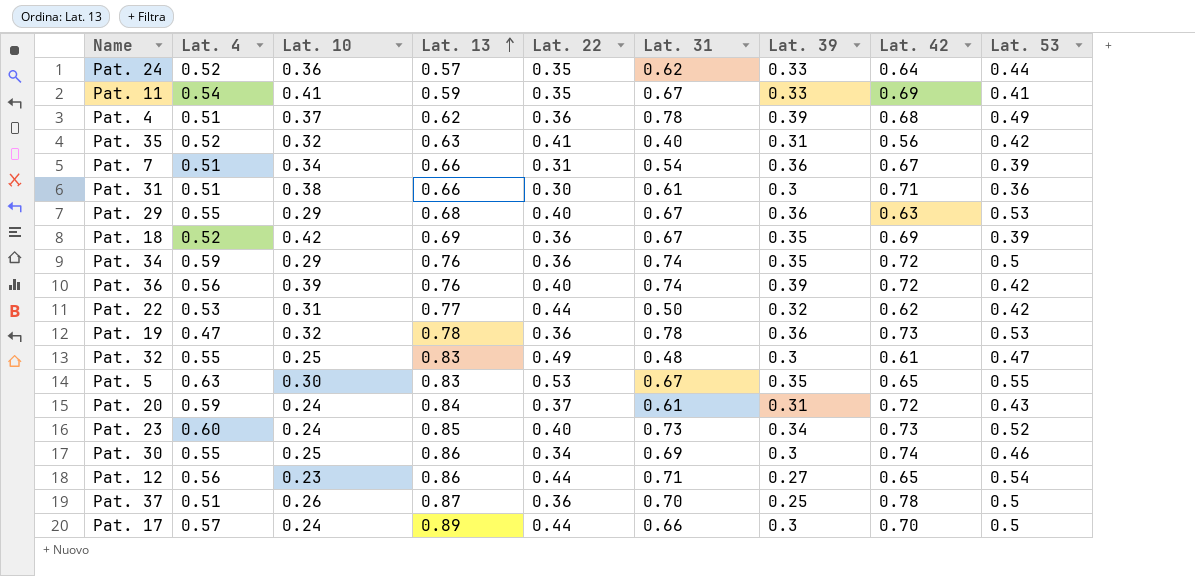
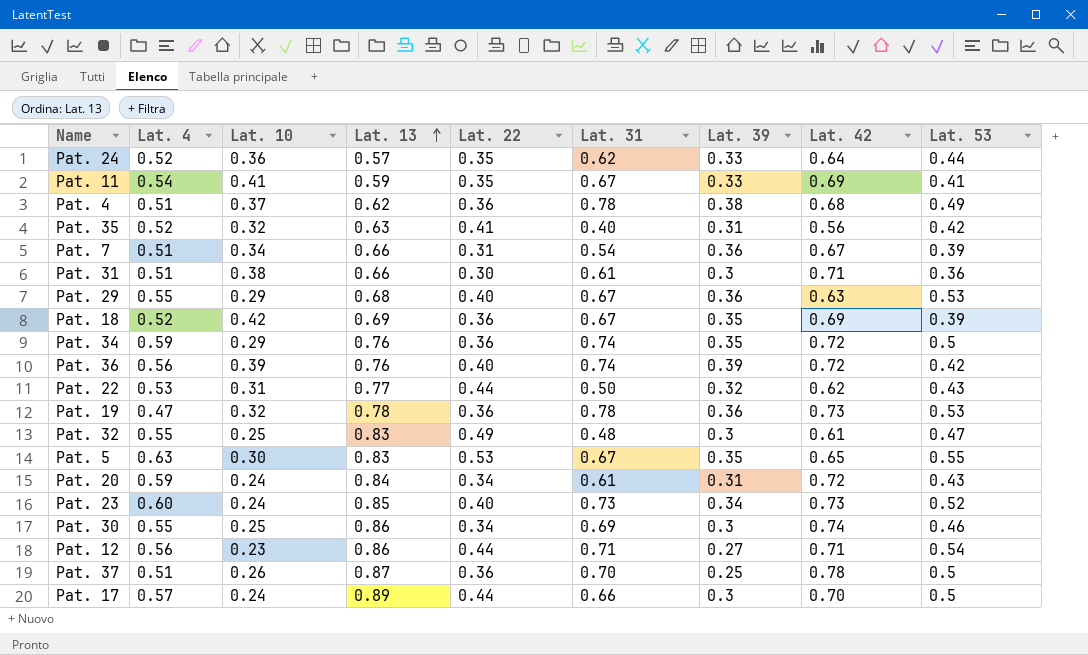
Pat. 4 | Lat. 39: 0.39 -> 0.38
Pat. 22 | Lat. 53: 0.42 -> 0.43
Pat. 20 | Lat. 22: 0.37 -> 0.34
Pat. 12 | Lat. 42: 0.65 -> 0.71

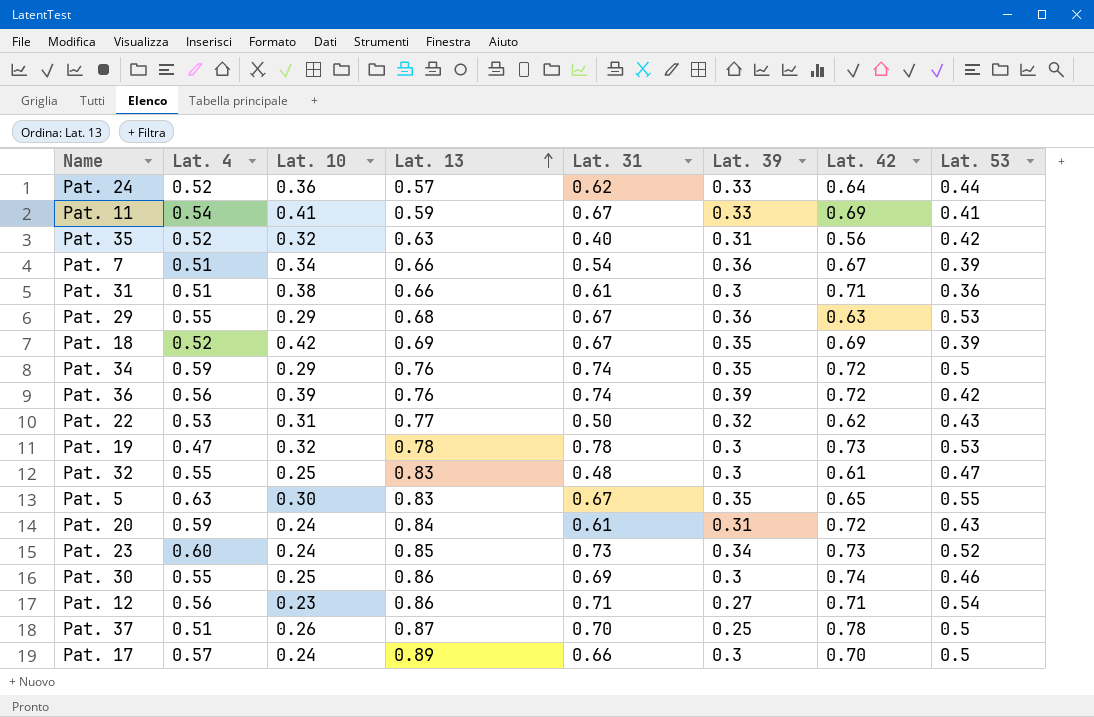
column Lat. 22 | position: 5 -> none
row Pat. 4: 0.51 | 0.37 | 0.62 | 0.36 | 0.78 | 0.38 | 0.68 | 0.49 -> none
Pat. 19 | Lat. 39: 0.36 -> 0.3

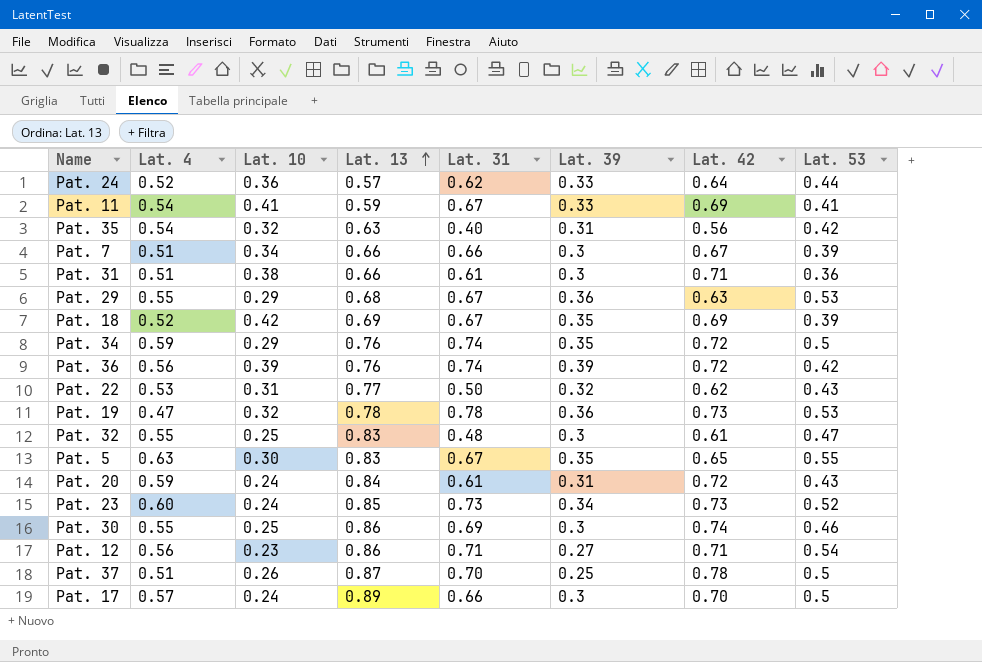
Pat. 35 | Lat. 4: 0.52 -> 0.54
Pat. 7 | Lat. 31: 0.54 -> 0.66
Pat. 7 | Lat. 39: 0.36 -> 0.3
Pat. 19 | Lat. 39: 0.3 -> 0.36

